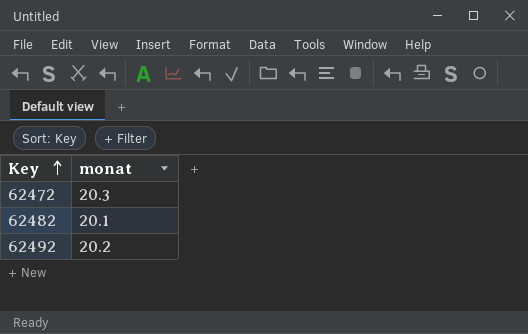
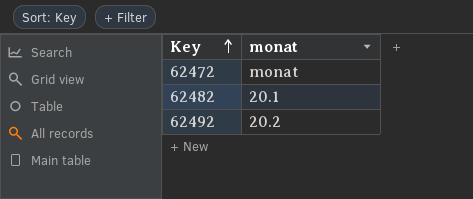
62472 | monat: 20.3 -> monat

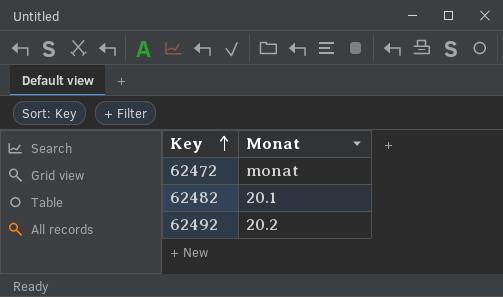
column name: monat -> Monat

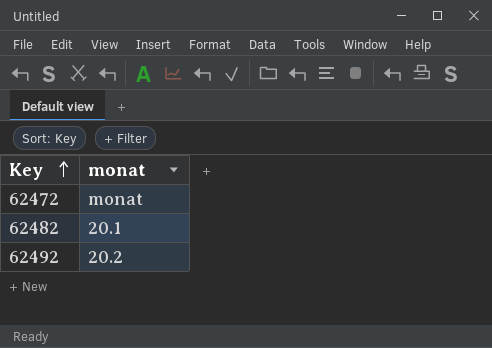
column name: Monat -> monat

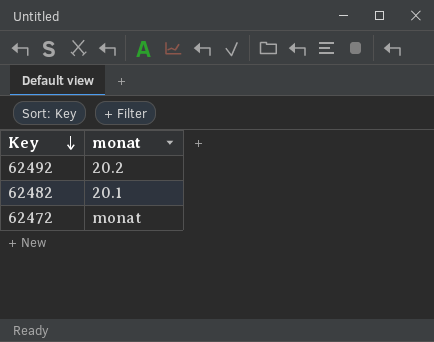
row order: Key ascending -> Key descending

